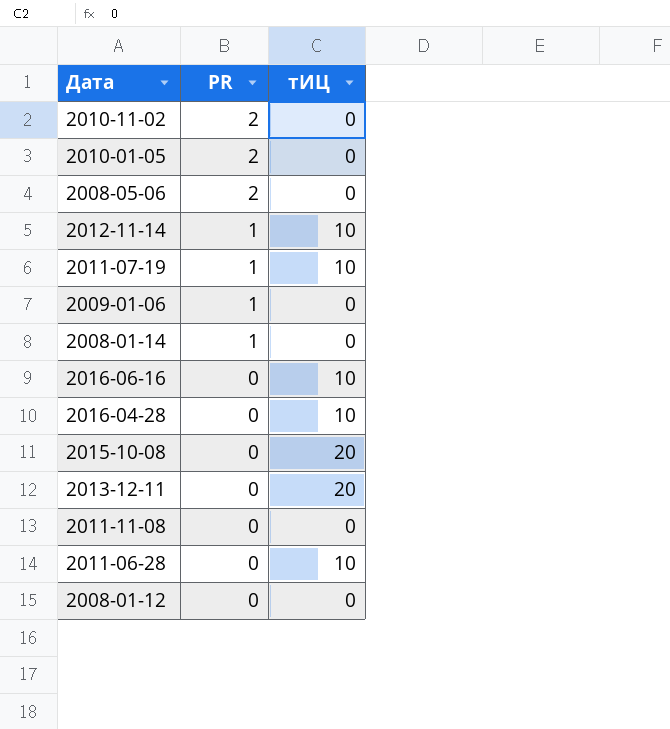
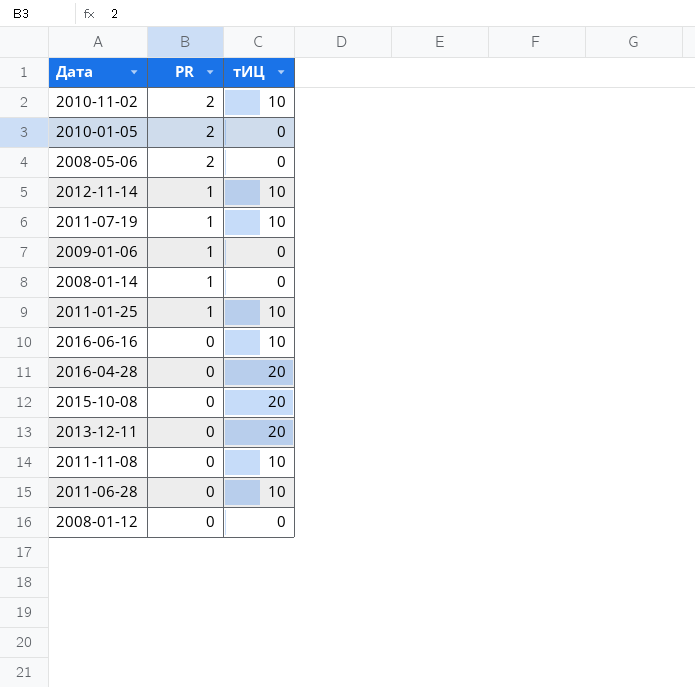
2010-11-02 | тИЦ: 0 -> 10
row 2011-01-25: none -> 1 | 10
2016-04-28 | тИЦ: 10 -> 20
2011-11-08 | тИЦ: 0 -> 10

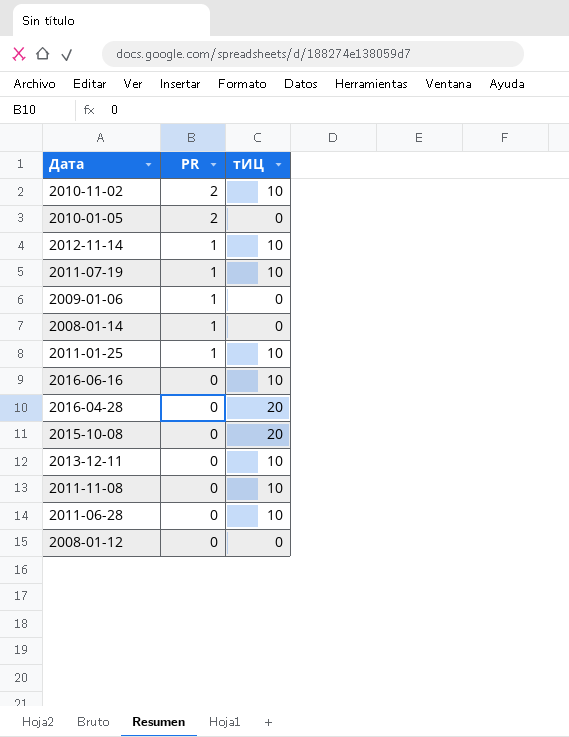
row 2008-05-06: 2 | 0 -> none
2013-12-11 | тИЦ: 20 -> 10

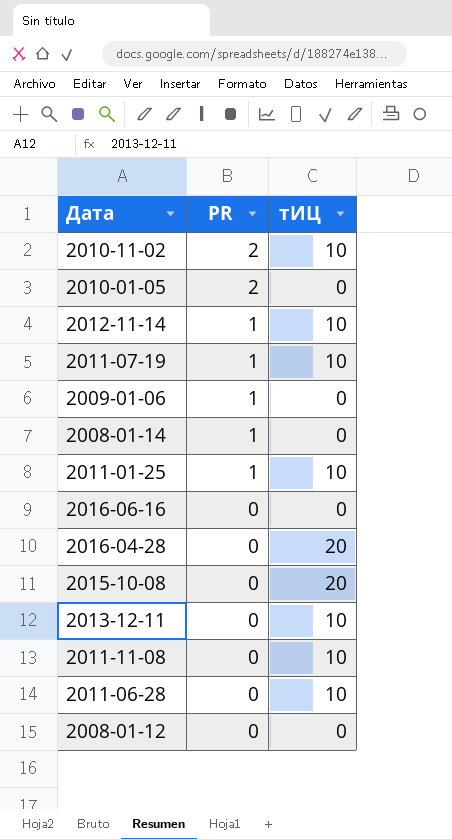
2016-06-16 | тИЦ: 10 -> 0

